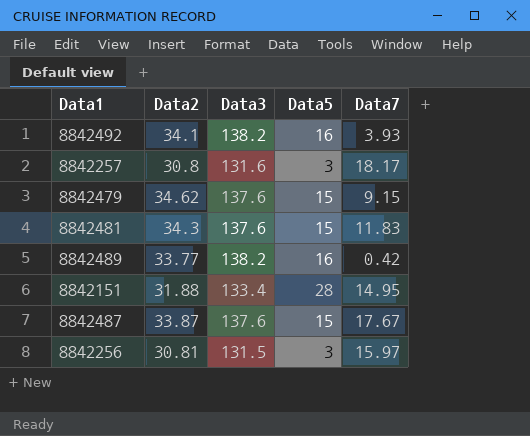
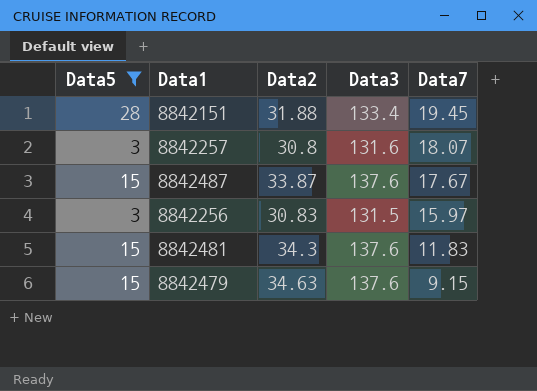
filter: none -> Data5 != 16
row order: none -> Data7 descending
column Data5 | position: 4 -> 1
8842151 | Data7: 14.95 -> 19.45
8842257 | Data7: 18.17 -> 18.07
8842256 | Data2: 30.81 -> 30.83
8842479 | Data2: 34.62 -> 34.63

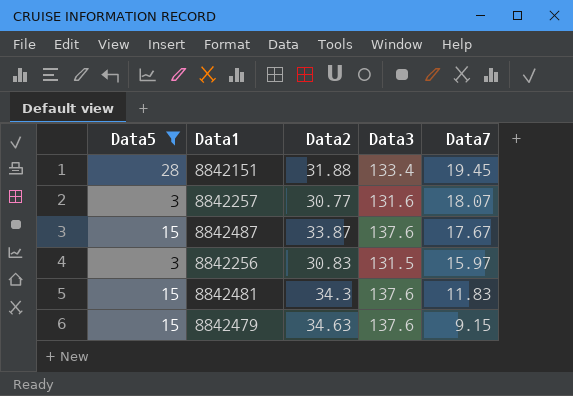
8842257 | Data2: 30.8 -> 30.77

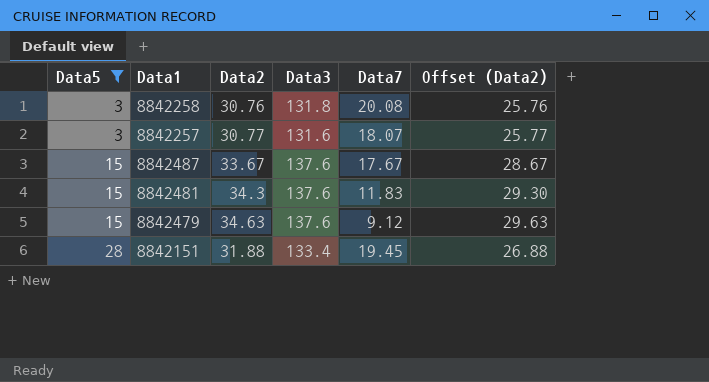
row order: Data7 descending -> Data5 ascending
column Offset (Data2) | formula: none -> [Data2] - 5
row 8842256: 3 | 30.83 | 131.5 | 15.97 -> none
row 8842258: none -> 3 | 30.76 | 131.8 | 20.08 | 25.76
8842487 | Data2: 33.87 -> 33.67
8842479 | Data7: 9.15 -> 9.12

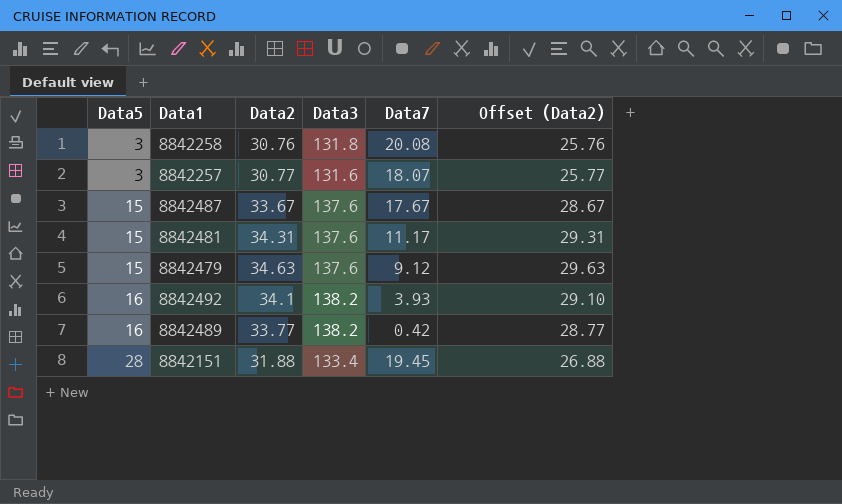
filter: Data5 != 16 -> none
8842481 | Data2: 34.3 -> 34.31
8842481 | Data7: 11.83 -> 11.17
8842481 | Offset (Data2): 29.30 -> 29.31

